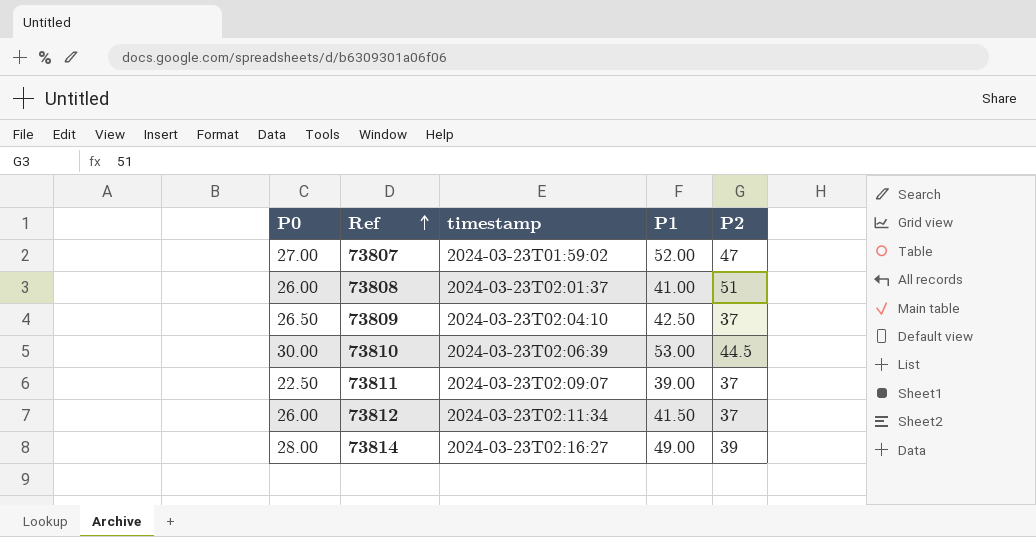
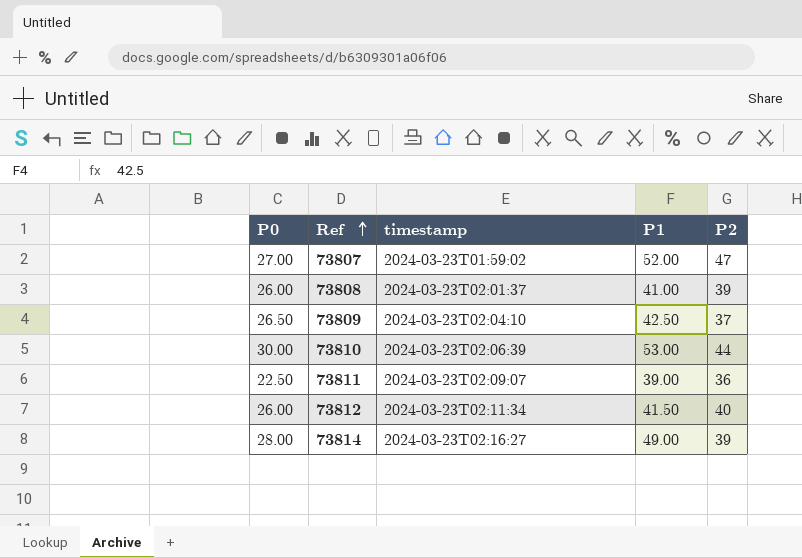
73808 | P2: 51 -> 39
73810 | P2: 44.5 -> 44
73811 | P2: 37 -> 36
73812 | P2: 37 -> 40

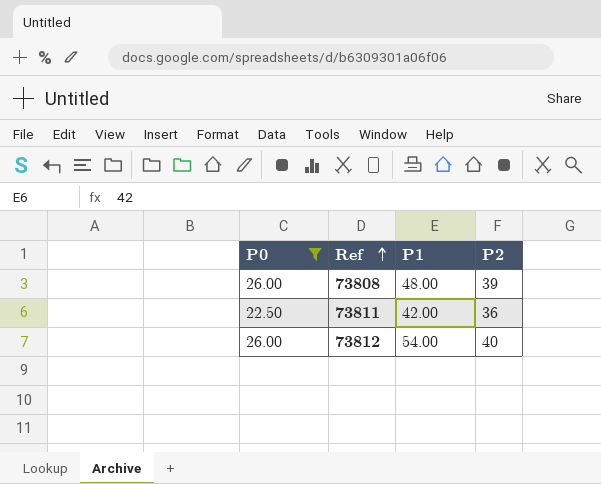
filter: none -> P0 <= 26.00
column timestamp | position: 3 -> none
73808 | P1: 41.00 -> 48.00
73811 | P1: 39.00 -> 42.00
73812 | P1: 41.50 -> 54.00

